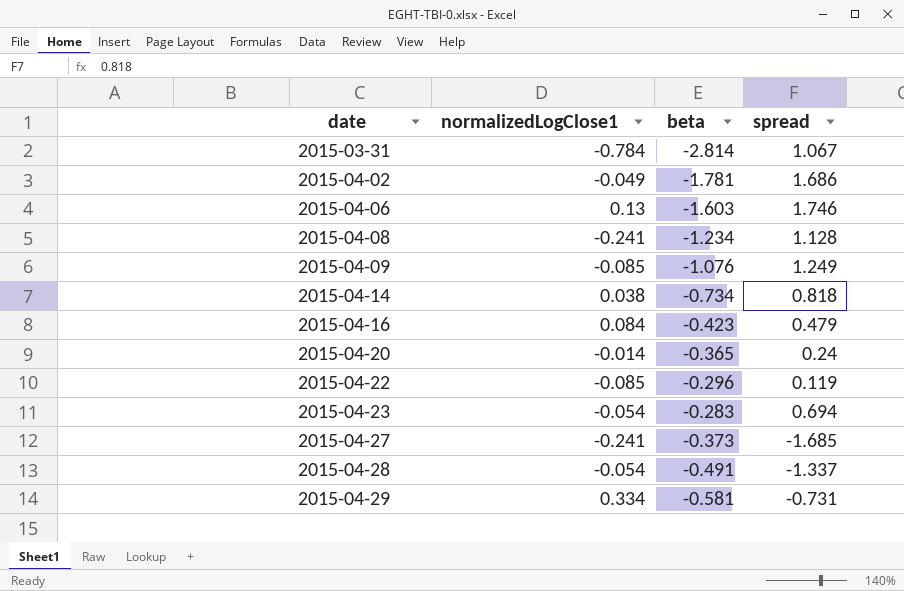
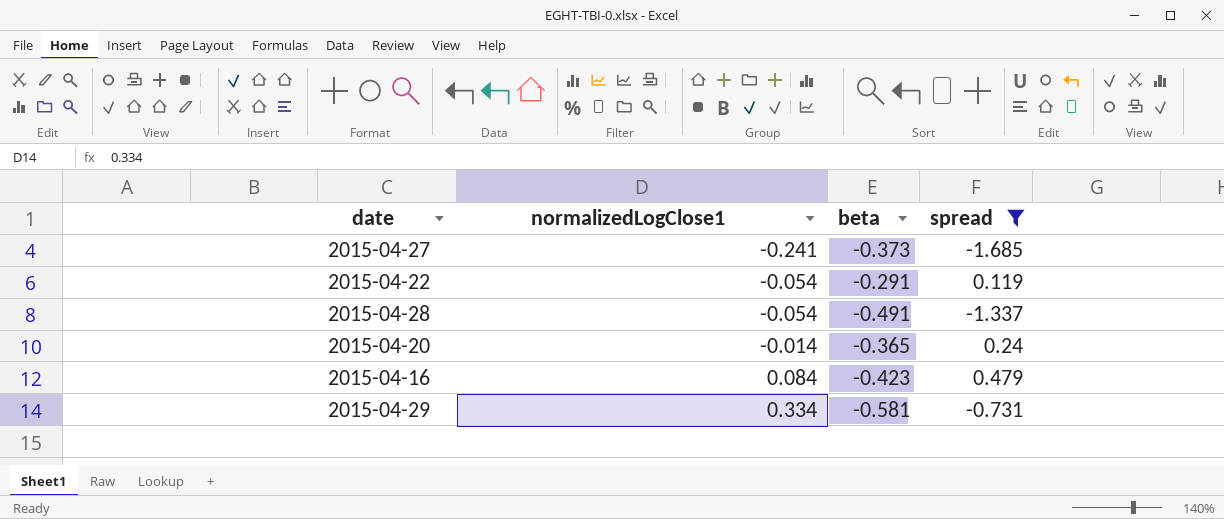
filter: none -> spread <= 0.479
row order: date ascending -> normalizedLogClose1 ascending
2015-04-22 | normalizedLogClose1: -0.085 -> -0.054
2015-04-22 | beta: -0.296 -> -0.291

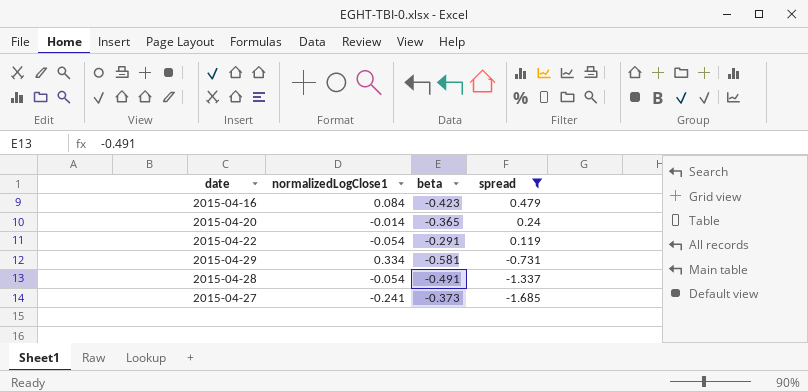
row order: normalizedLogClose1 ascending -> spread descending

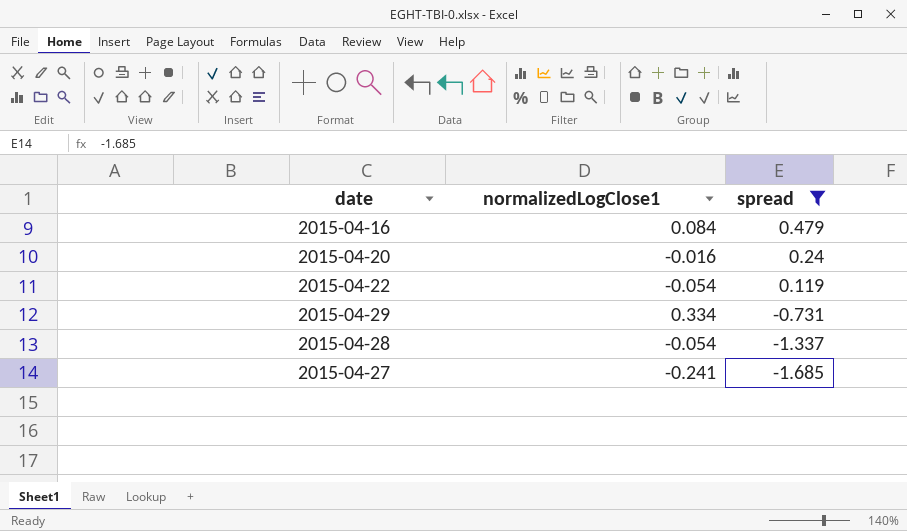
column beta | position: 3 -> none
2015-04-20 | normalizedLogClose1: -0.014 -> -0.016

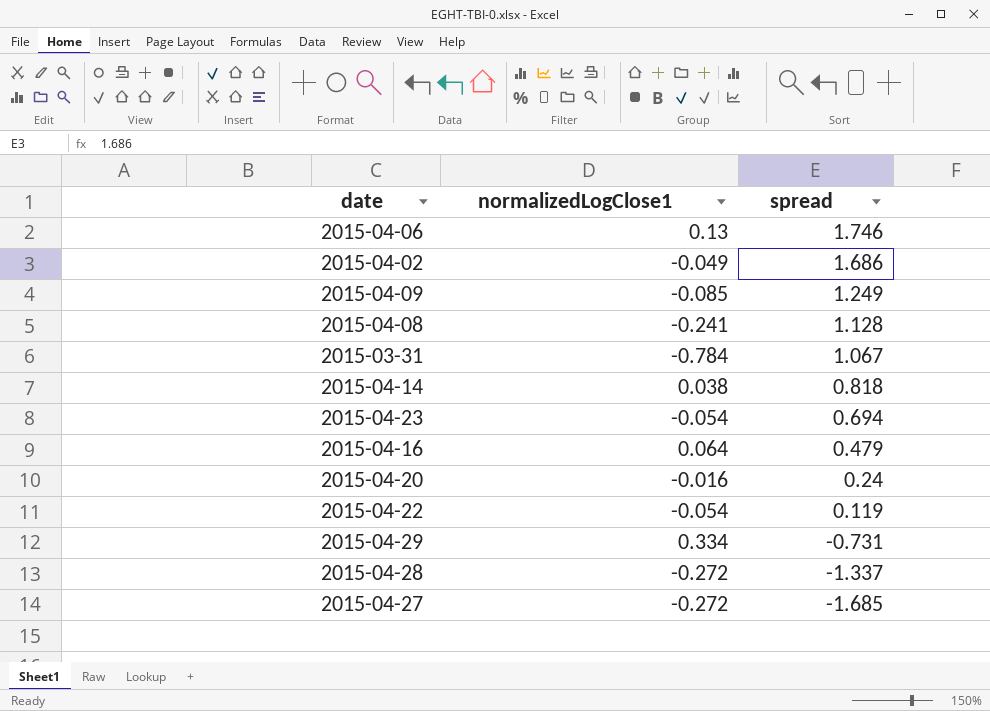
filter: spread <= 0.479 -> none
2015-04-16 | normalizedLogClose1: 0.084 -> 0.064
2015-04-28 | normalizedLogClose1: -0.054 -> -0.272
2015-04-27 | normalizedLogClose1: -0.241 -> -0.272

